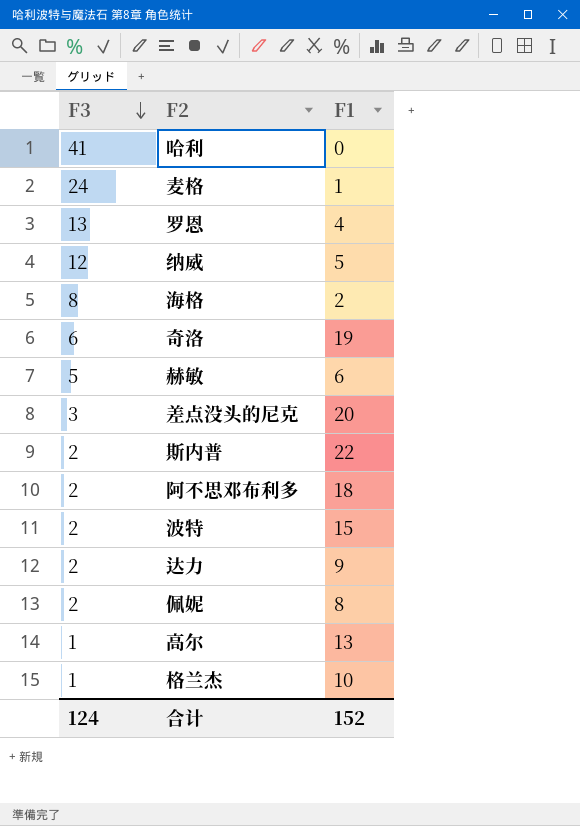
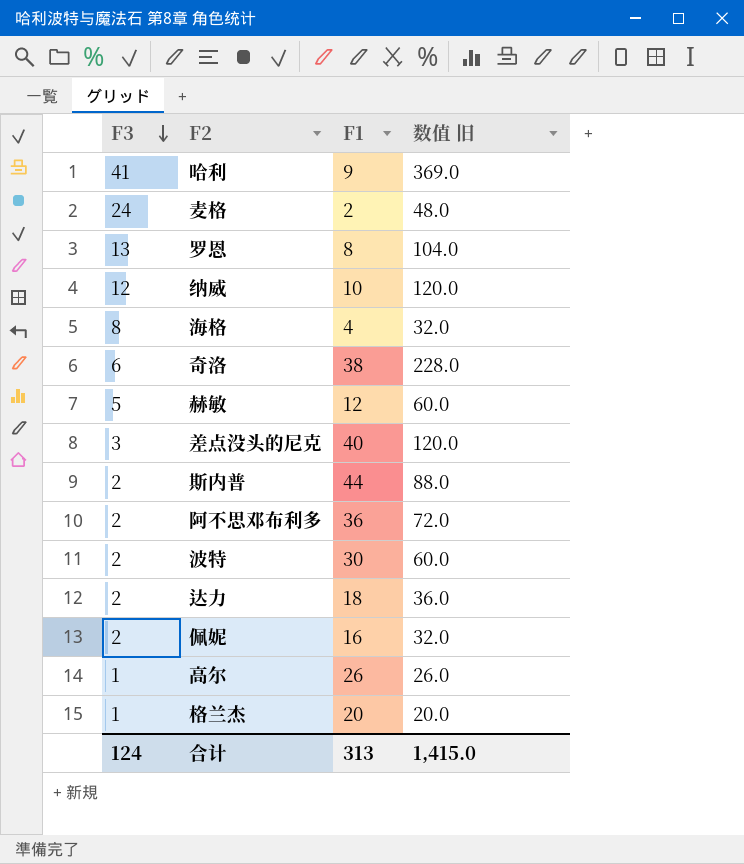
column 数值 旧 | formula: none -> [F3] * [F1]
哈利 | F1: 0 -> 9
麦格 | F1: 1 -> 2
罗恩 | F1: 4 -> 8
纳威 | F1: 5 -> 10
海格 | F1: 2 -> 4
奇洛 | F1: 19 -> 38
赫敏 | F1: 6 -> 12
差点没头的尼克 | F1: 20 -> 40
斯内普 | F1: 22 -> 44
阿不思邓布利多 | F1: 18 -> 36
波特 | F1: 15 -> 30
达力 | F1: 9 -> 18
佩妮 | F1: 8 -> 16
高尔 | F1: 13 -> 26
格兰杰 | F1: 10 -> 20
合计 | F1: 152 -> 313

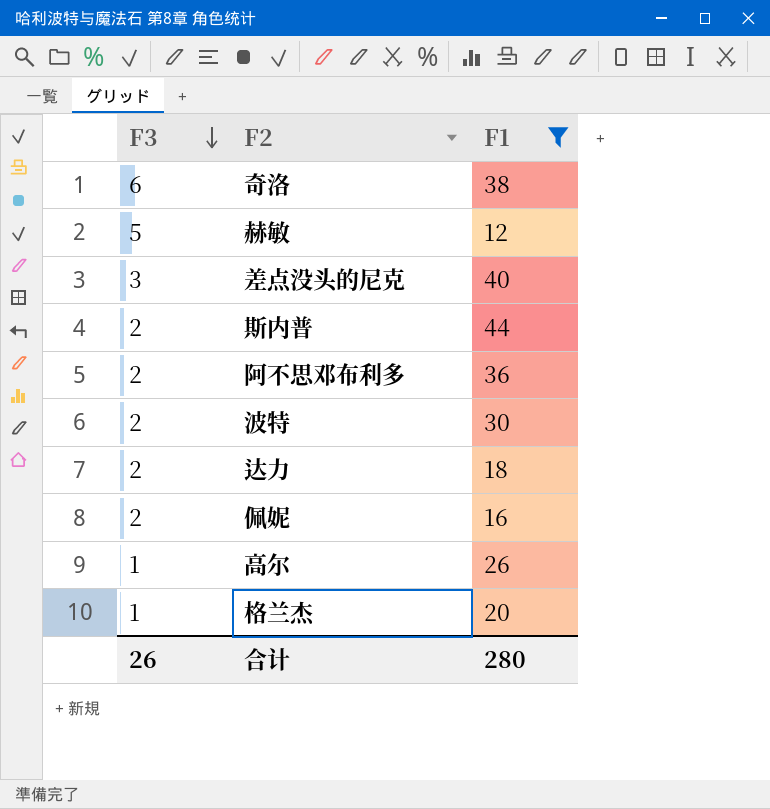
filter: none -> F1 >= 12
column 数值 旧 | formula: [F3] * [F1] -> none
合计 | F3: 124 -> 26
合计 | F1: 313 -> 280

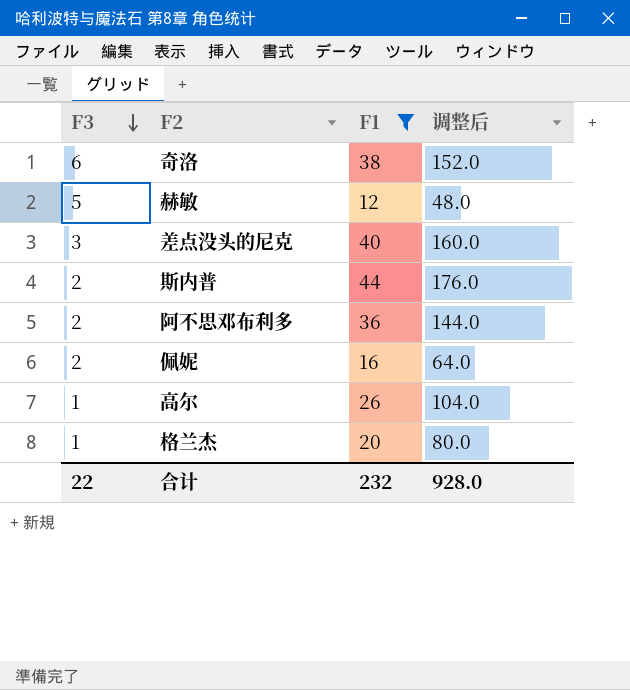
column 调整后 | formula: none -> [F1] * 4
row 波特: 2 | 30 -> none
row 达力: 2 | 18 -> none
合计 | F3: 26 -> 22
合计 | F1: 280 -> 232

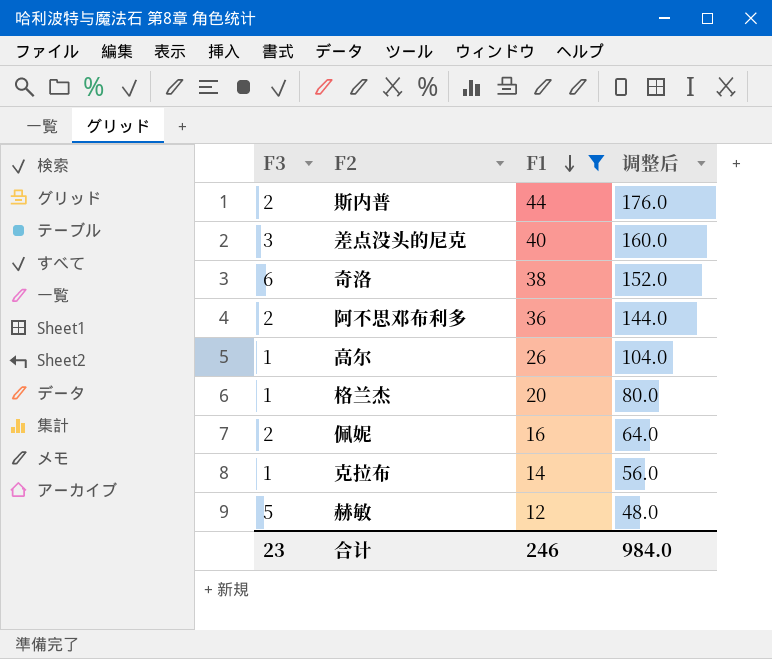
row order: F3 descending -> F1 descending
row 克拉布: none -> 1 | 14 | 56.0
合计 | F3: 22 -> 23
合计 | F1: 232 -> 246
合计 | 调整后: 928.0 -> 984.0

